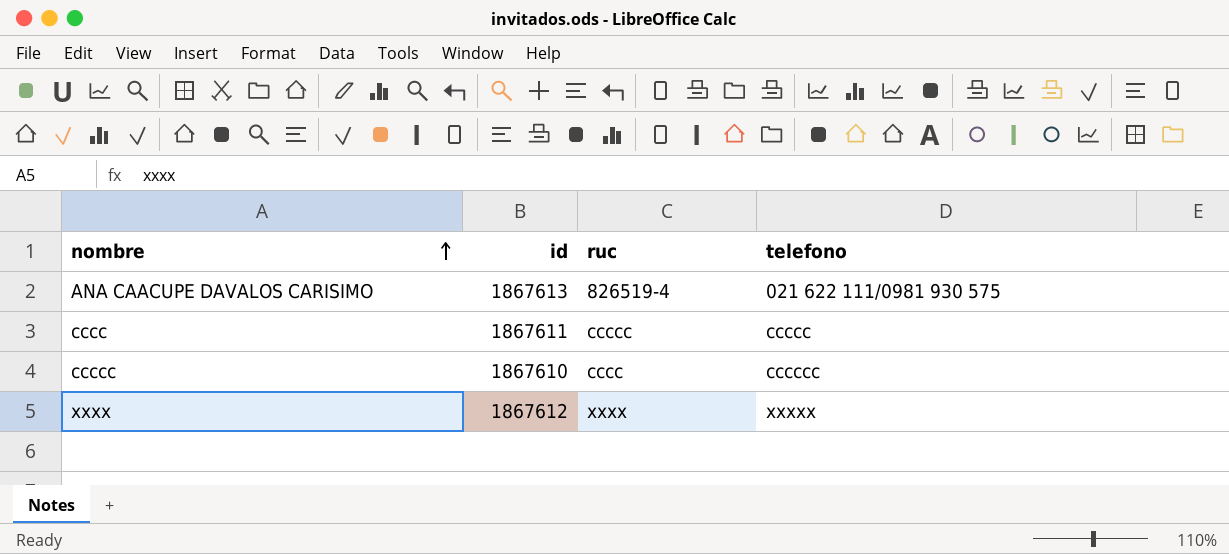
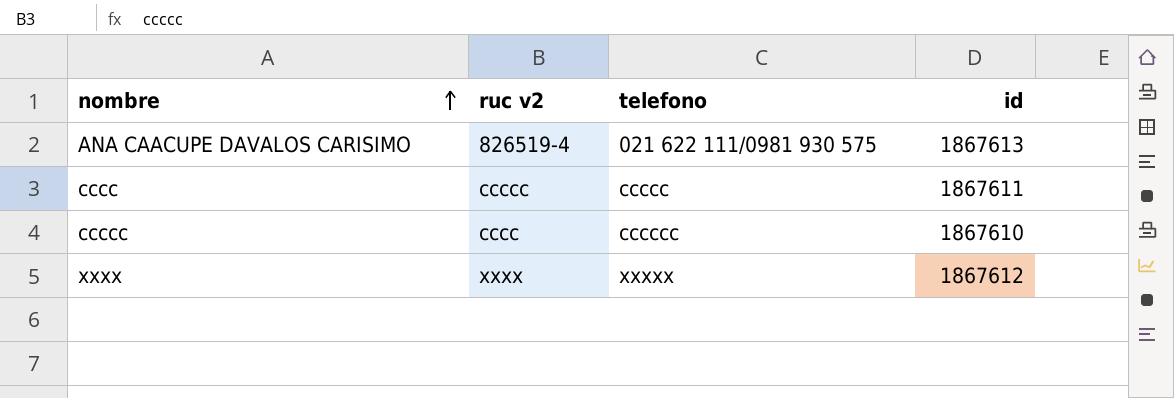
column name: ruc -> ruc v2
column id | position: 2 -> 4

